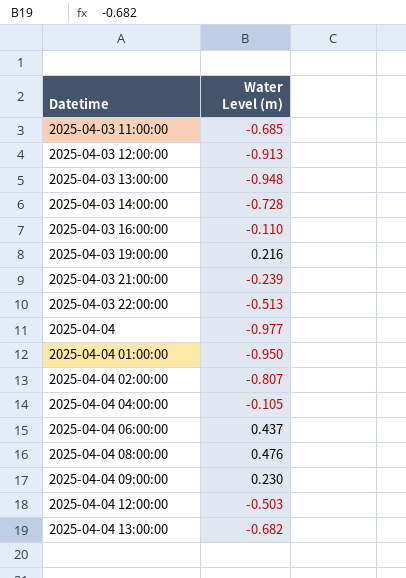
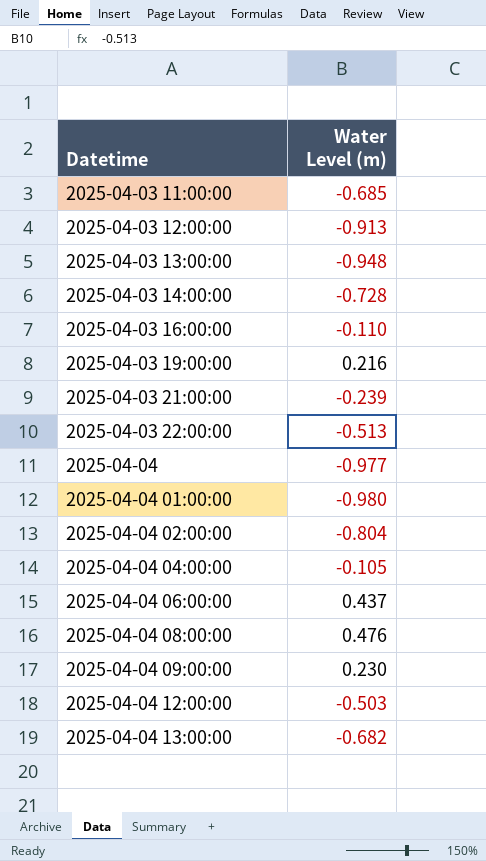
2025-04-04 01:00:00 | Water Level (m): -0.950 -> -0.980
2025-04-04 02:00:00 | Water Level (m): -0.807 -> -0.804

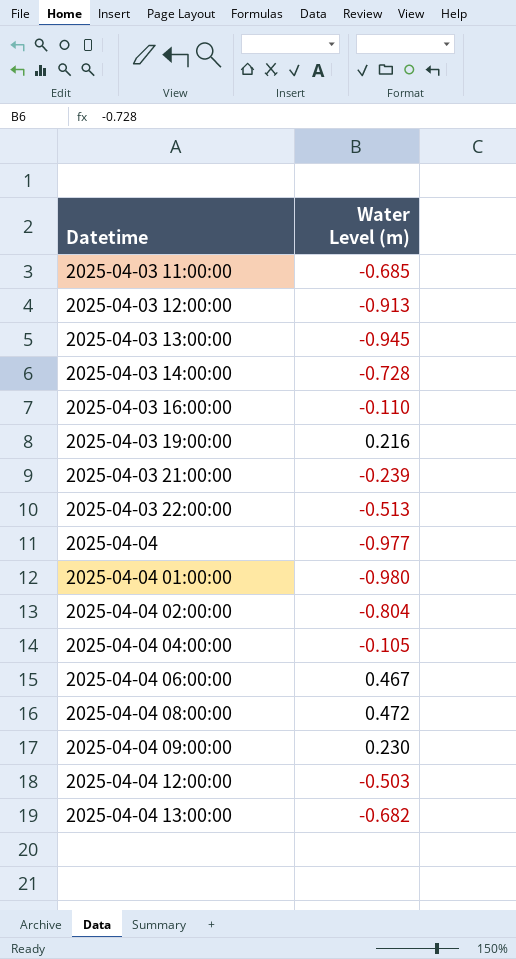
2025-04-03 13:00:00 | Water Level (m): -0.948 -> -0.945
2025-04-04 06:00:00 | Water Level (m): 0.437 -> 0.467
2025-04-04 08:00:00 | Water Level (m): 0.476 -> 0.472

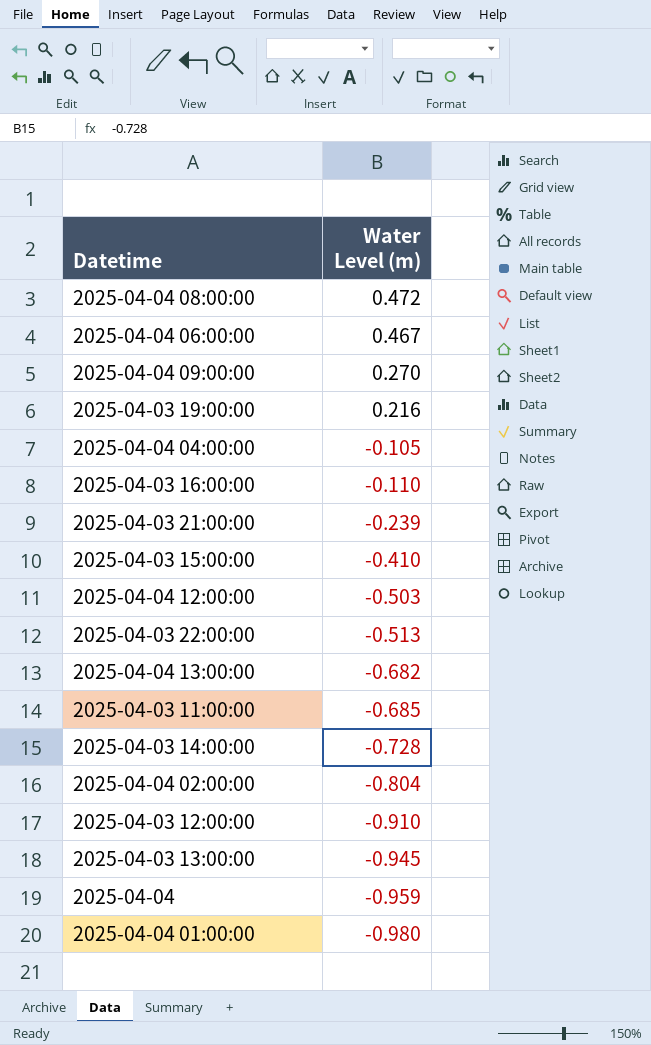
row order: Datetime ascending -> Water Level (m) descending
2025-04-04 09:00:00 | Water Level (m): 0.230 -> 0.270
row 2025-04-03 15:00:00: none -> -0.410
2025-04-03 12:00:00 | Water Level (m): -0.913 -> -0.910
2025-04-04 | Water Level (m): -0.977 -> -0.959

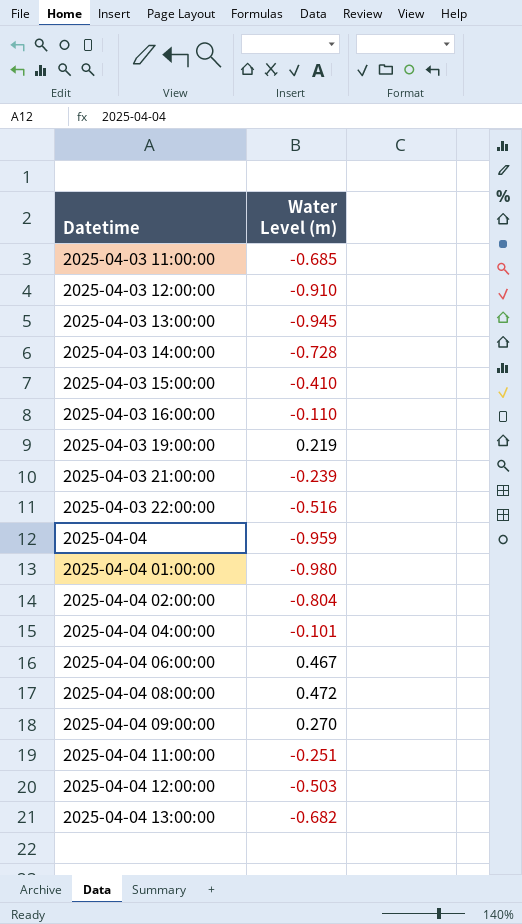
row order: Water Level (m) descending -> Datetime ascending
2025-04-03 19:00:00 | Water Level (m): 0.216 -> 0.219
2025-04-03 22:00:00 | Water Level (m): -0.513 -> -0.516
2025-04-04 04:00:00 | Water Level (m): -0.105 -> -0.101
row 2025-04-04 11:00:00: none -> -0.251

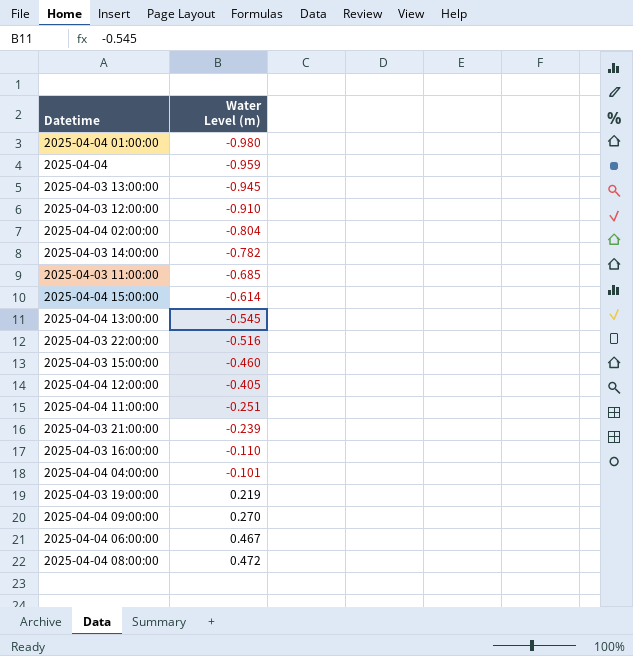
row order: Datetime ascending -> Water Level (m) ascending
2025-04-03 14:00:00 | Water Level (m): -0.728 -> -0.782
row 2025-04-04 15:00:00: none -> -0.614
2025-04-04 13:00:00 | Water Level (m): -0.682 -> -0.545
2025-04-03 15:00:00 | Water Level (m): -0.410 -> -0.460
2025-04-04 12:00:00 | Water Level (m): -0.503 -> -0.405

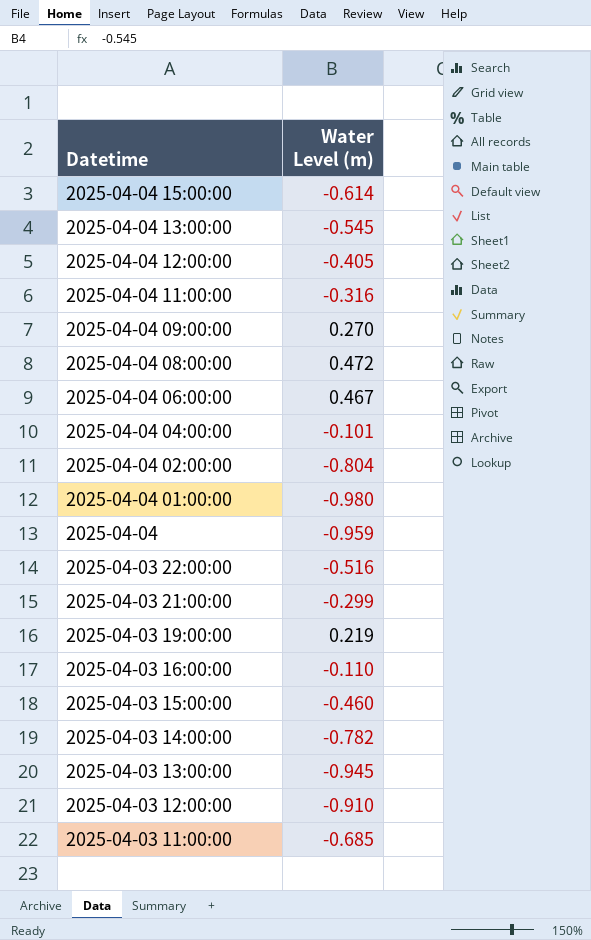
row order: Water Level (m) ascending -> Datetime descending
2025-04-04 11:00:00 | Water Level (m): -0.251 -> -0.316
2025-04-03 21:00:00 | Water Level (m): -0.239 -> -0.299

